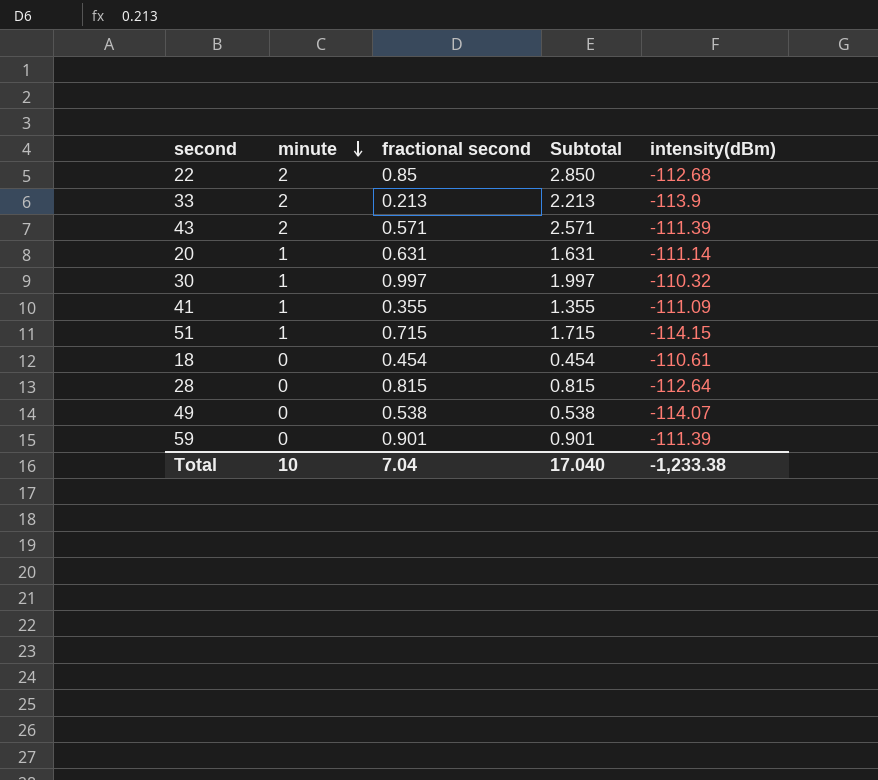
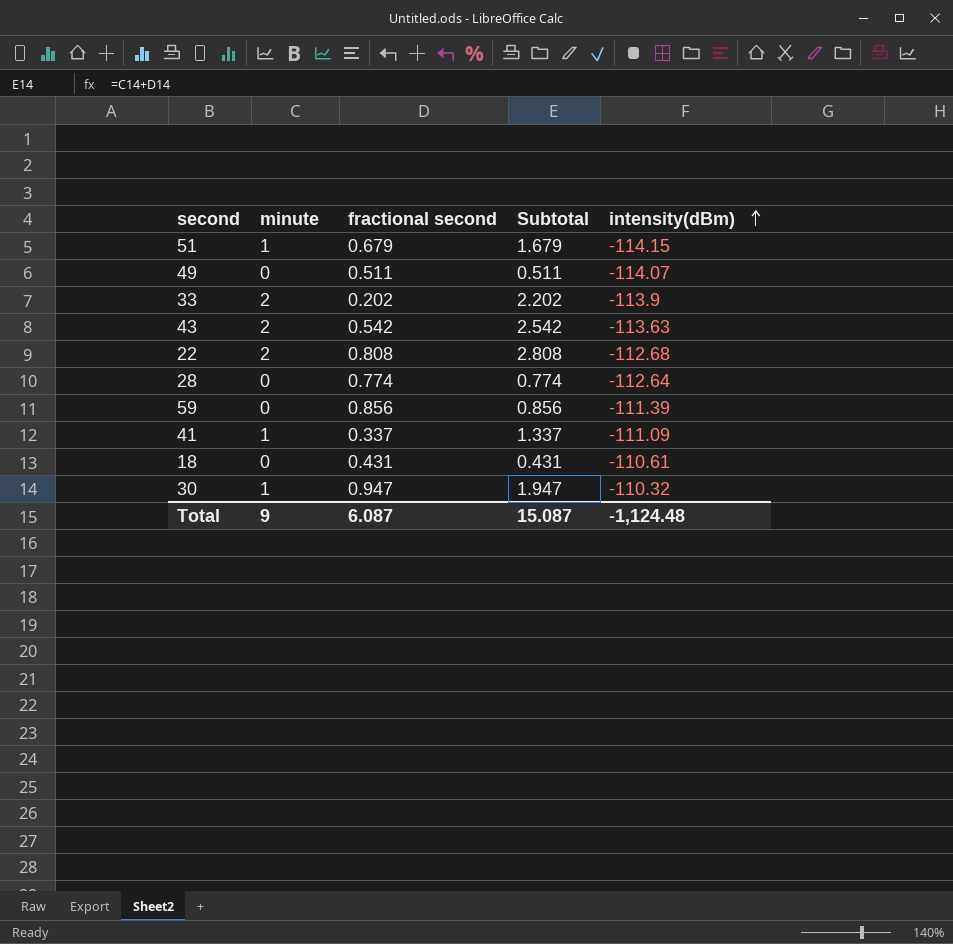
row order: minute descending -> intensity(dBm) ascending
row 20: 1 | 0.631 | 1.631 | -111.14 -> none
51 | fractional second: 0.715 -> 0.679
51 | Subtotal: 1.715 -> 1.679
49 | fractional second: 0.538 -> 0.511
49 | Subtotal: 0.538 -> 0.511
33 | fractional second: 0.213 -> 0.202
33 | Subtotal: 2.213 -> 2.202
43 | fractional second: 0.571 -> 0.542
43 | Subtotal: 2.571 -> 2.542
43 | intensity(dBm): -111.39 -> -113.63
22 | fractional second: 0.85 -> 0.808
22 | Subtotal: 2.850 -> 2.808
28 | fractional second: 0.815 -> 0.774
28 | Subtotal: 0.815 -> 0.774
59 | fractional second: 0.901 -> 0.856
59 | Subtotal: 0.901 -> 0.856
41 | fractional second: 0.355 -> 0.337
41 | Subtotal: 1.355 -> 1.337
18 | fractional second: 0.454 -> 0.431
18 | Subtotal: 0.454 -> 0.431
30 | fractional second: 0.997 -> 0.947
30 | Subtotal: 1.997 -> 1.947
Total | minute: 10 -> 9
Total | fractional second: 7.04 -> 6.087
Total | Subtotal: 17.040 -> 15.087
Total | intensity(dBm): -1,233.38 -> -1,124.48

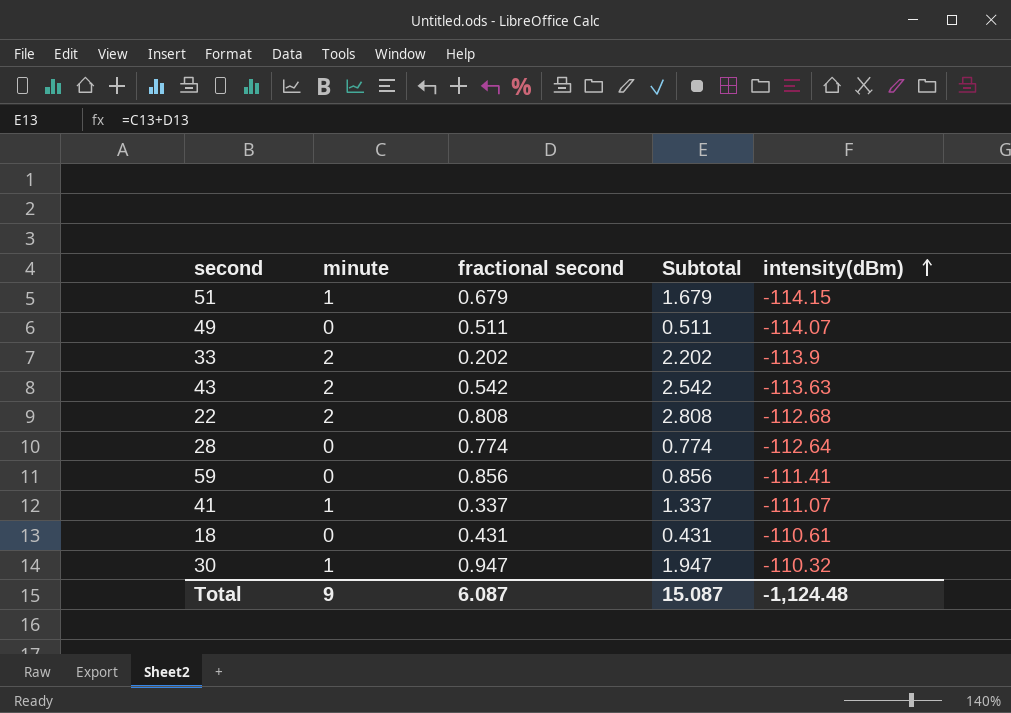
59 | intensity(dBm): -111.39 -> -111.41
41 | intensity(dBm): -111.09 -> -111.07

